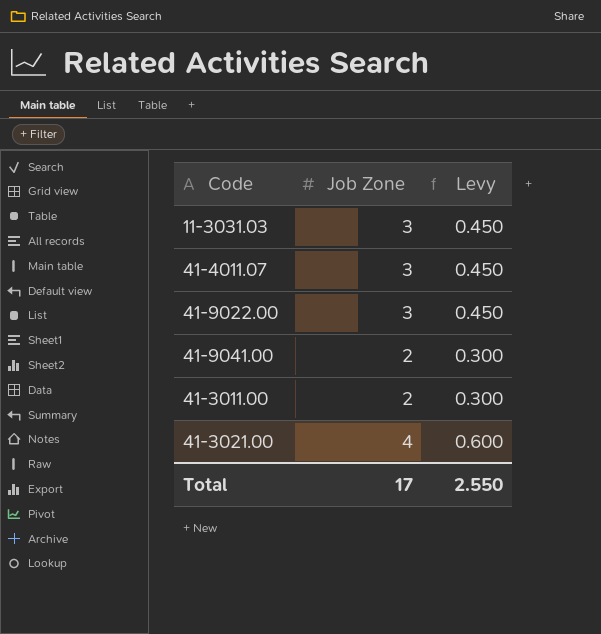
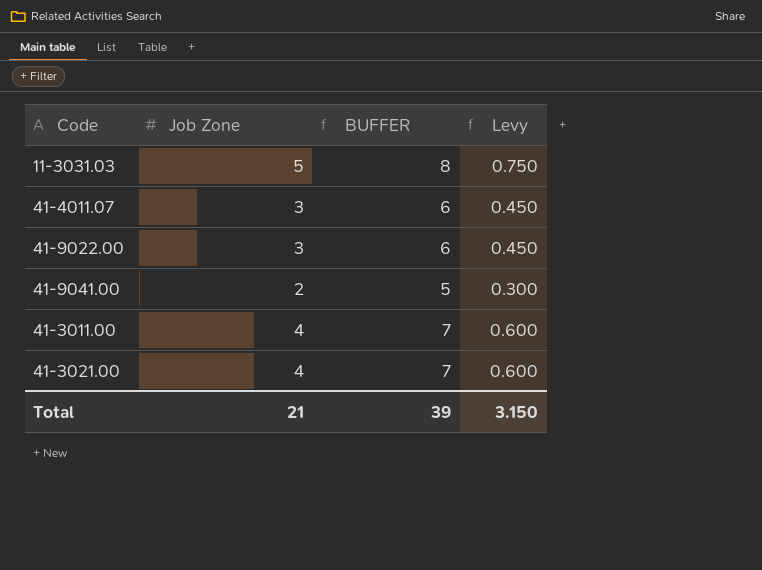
column BUFFER | formula: none -> [Job Zone] + 3
11-3031.03 | Job Zone: 3 -> 5
11-3031.03 | Levy: 0.450 -> 0.750
41-3011.00 | Job Zone: 2 -> 4
41-3011.00 | Levy: 0.300 -> 0.600
Total | Job Zone: 17 -> 21
Total | Levy: 2.550 -> 3.150

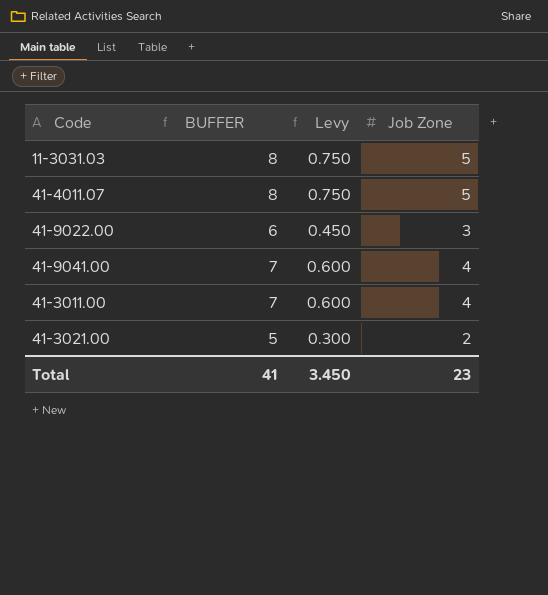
column Job Zone | position: 2 -> 4
41-4011.07 | BUFFER: 6 -> 8
41-4011.07 | Levy: 0.450 -> 0.750
41-4011.07 | Job Zone: 3 -> 5
41-9041.00 | BUFFER: 5 -> 7
41-9041.00 | Levy: 0.300 -> 0.600
41-9041.00 | Job Zone: 2 -> 4
41-3021.00 | BUFFER: 7 -> 5
41-3021.00 | Levy: 0.600 -> 0.300
41-3021.00 | Job Zone: 4 -> 2
Total | BUFFER: 39 -> 41
Total | Levy: 3.150 -> 3.450
Total | Job Zone: 21 -> 23

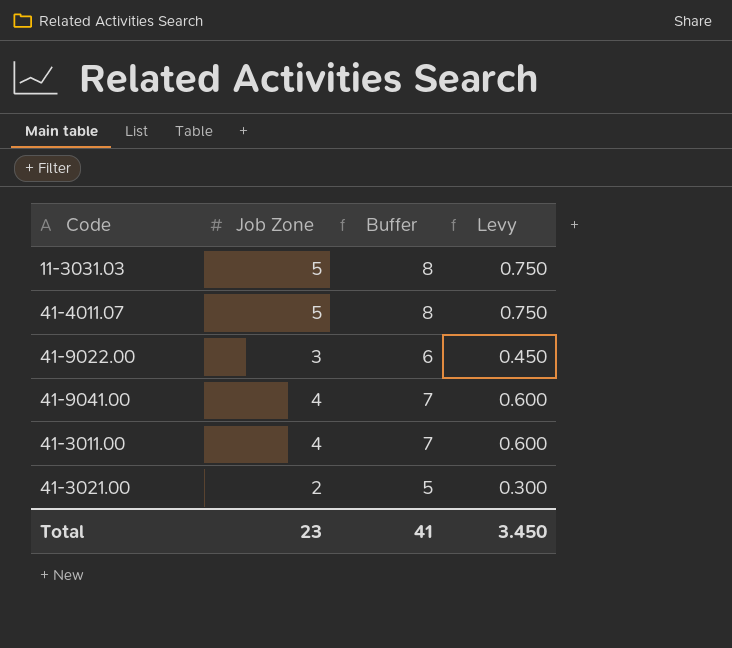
column Job Zone | position: 4 -> 2
column name: BUFFER -> Buffer

